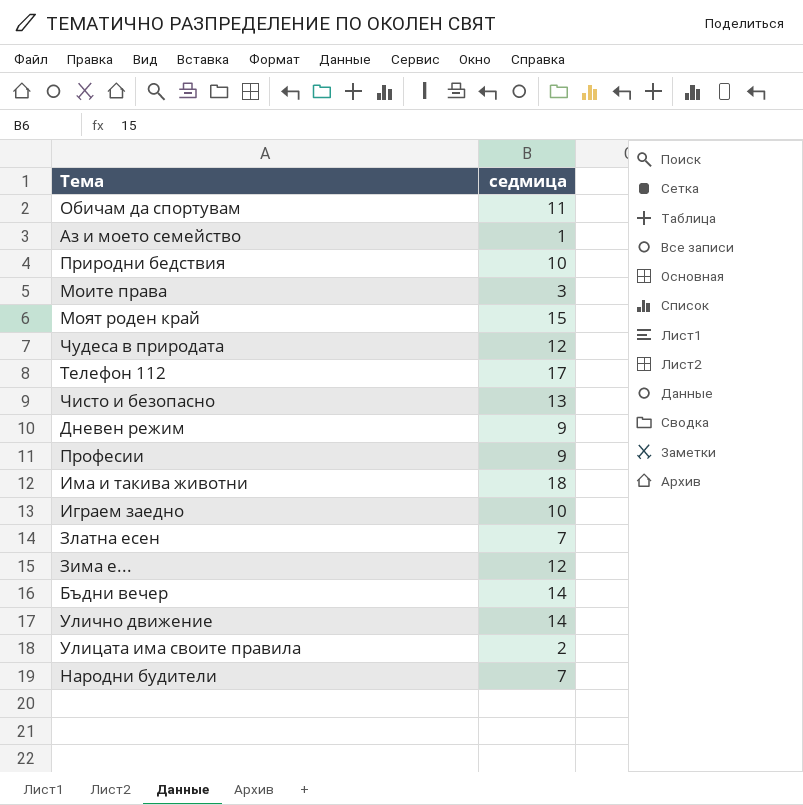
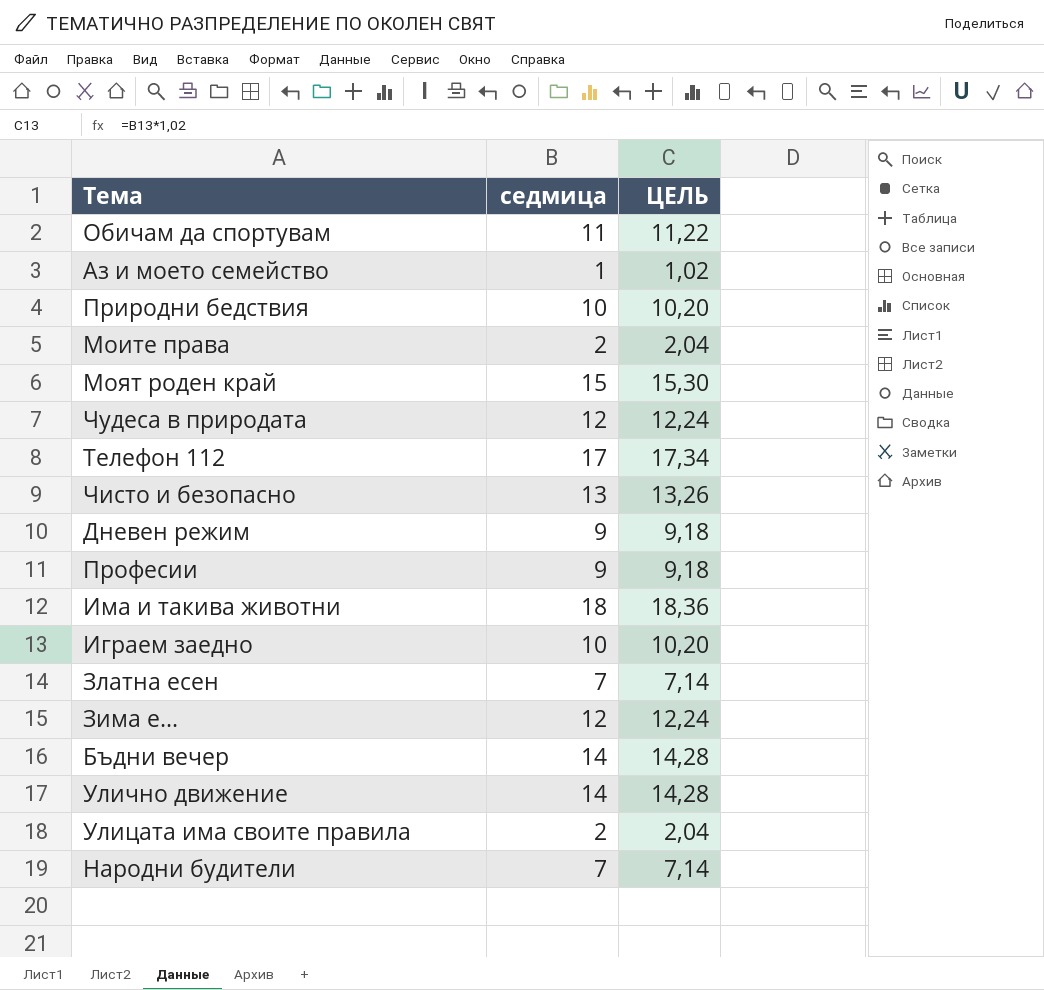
column ЦЕЛЬ | formula: none -> [седмица] * 1,02
Моите права | седмица: 3 -> 2

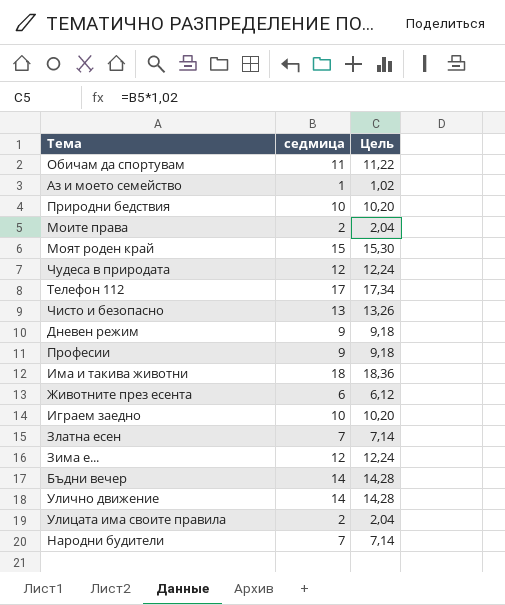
column name: ЦЕЛЬ -> Цель
row Животните през есента: none -> 6 | 6,12

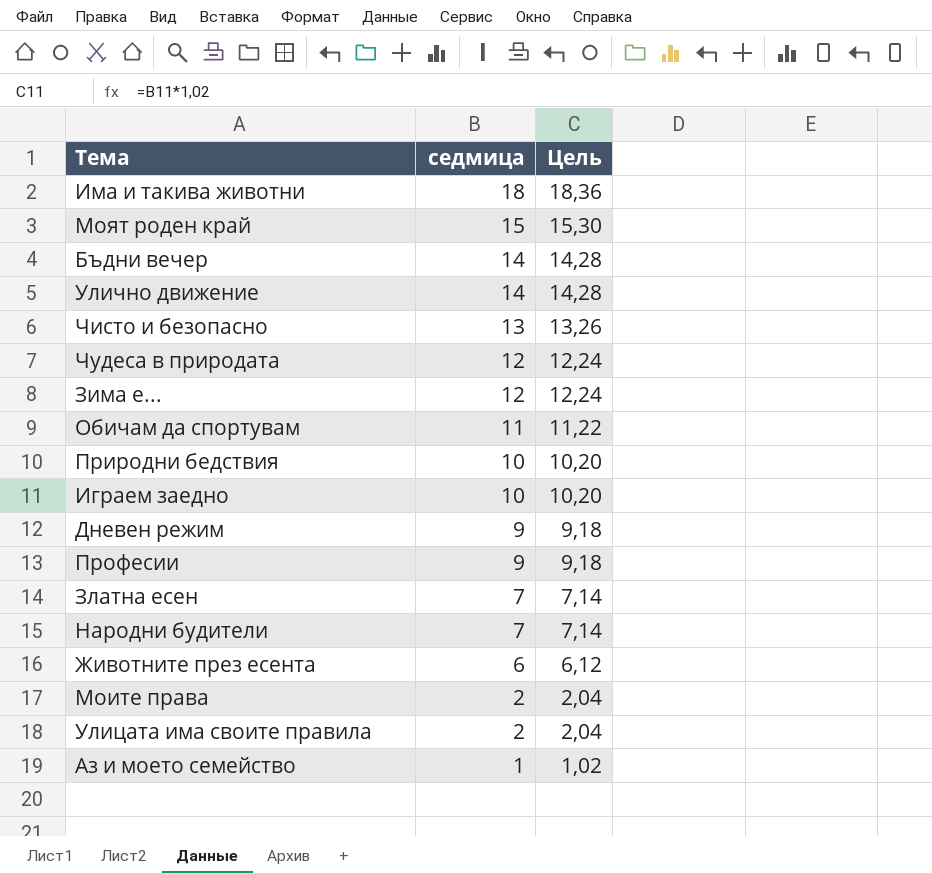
row order: none -> седмица descending
row Телефон 112: 17 | 17,34 -> none

